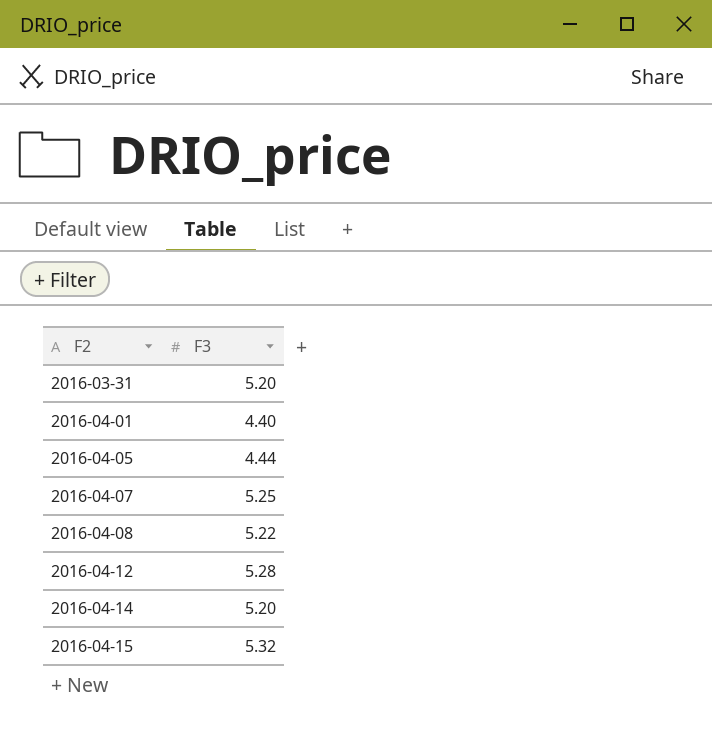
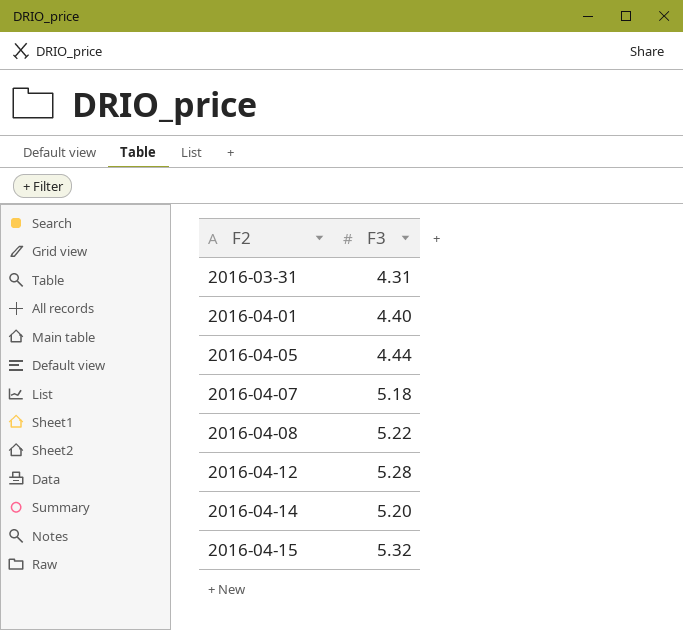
2016-03-31 | F3: 5.20 -> 4.31
2016-04-07 | F3: 5.25 -> 5.18

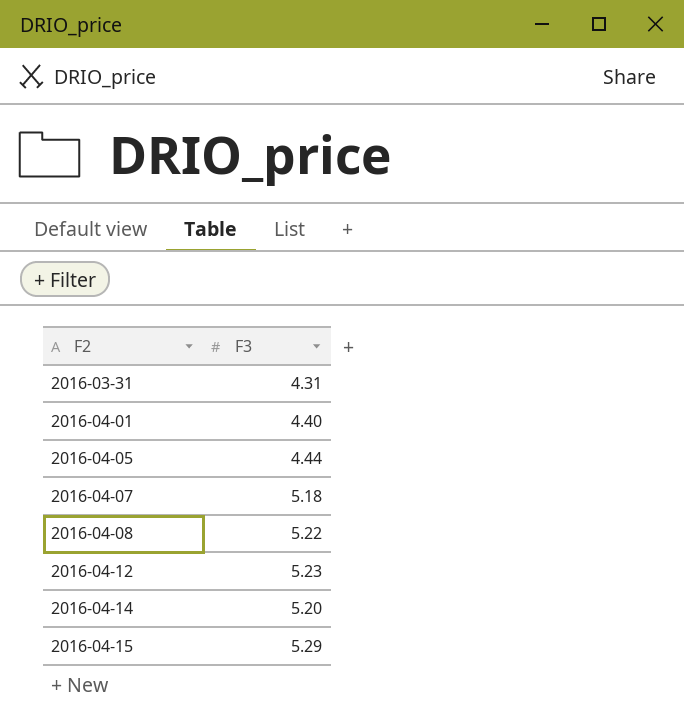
2016-04-12 | F3: 5.28 -> 5.23
2016-04-15 | F3: 5.32 -> 5.29

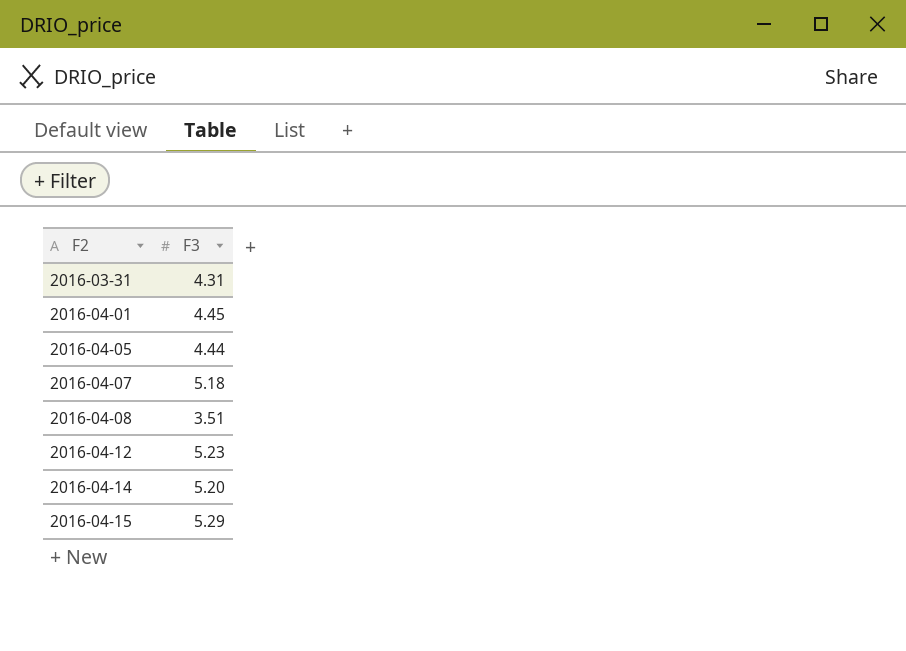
2016-04-01 | F3: 4.40 -> 4.45
2016-04-08 | F3: 5.22 -> 3.51

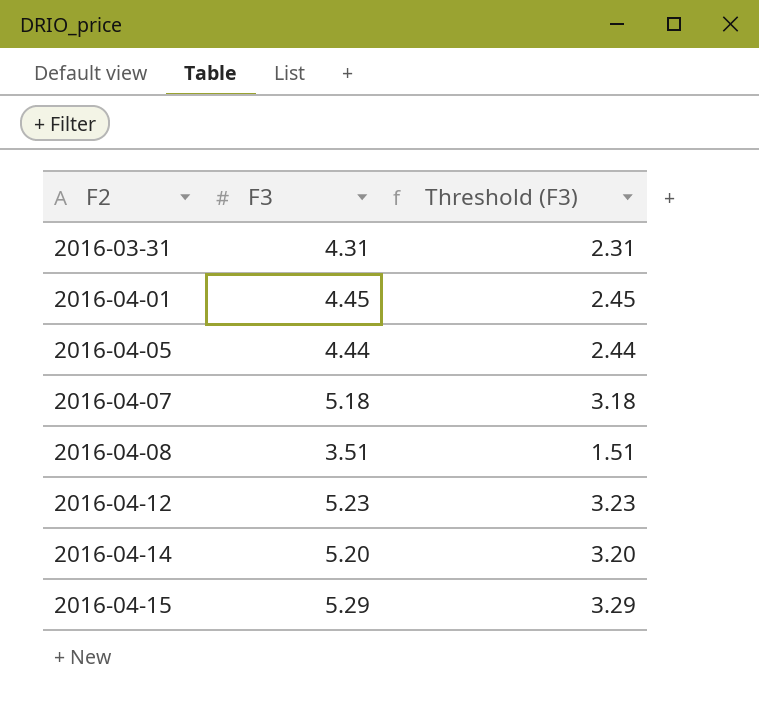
column Threshold (F3) | formula: none -> [F3] - 2

